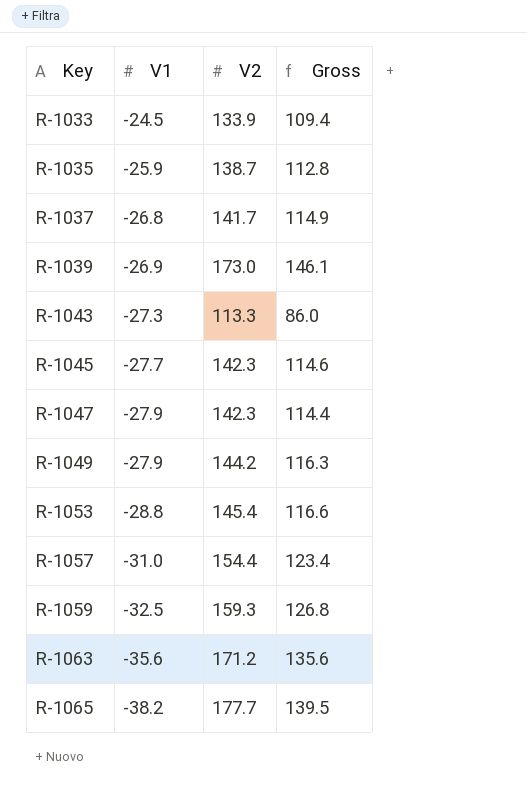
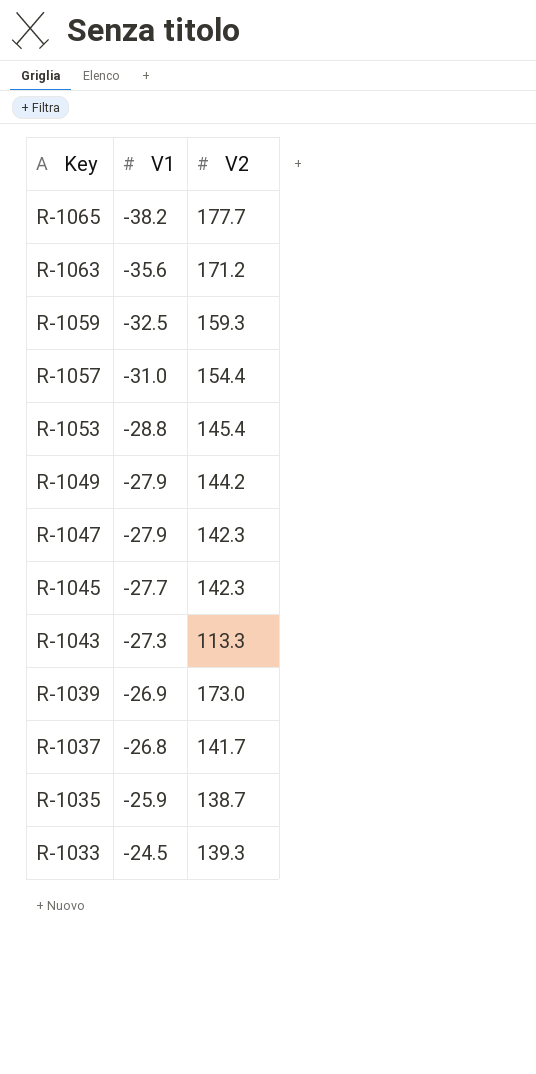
row order: Key ascending -> Key descending
column Gross | formula: [V1] + [V2] -> none
R-1033 | V2: 133.9 -> 139.3

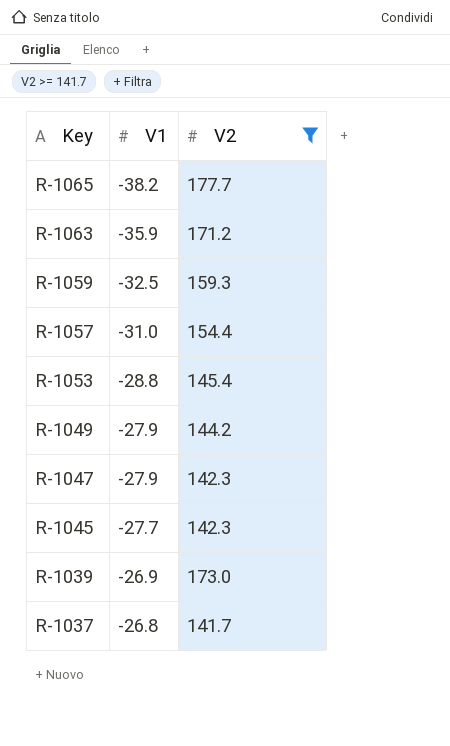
filter: none -> V2 >= 141.7
R-1063 | V1: -35.6 -> -35.9

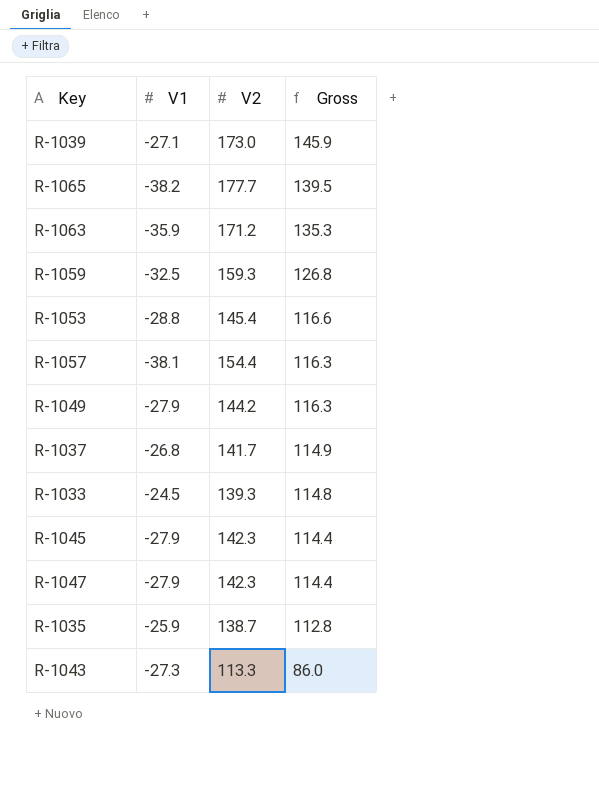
filter: V2 >= 141.7 -> none
row order: Key descending -> Gross descending
column Gross | formula: none -> [V1] + [V2]
R-1039 | V1: -26.9 -> -27.1
R-1057 | V1: -31.0 -> -38.1
R-1045 | V1: -27.7 -> -27.9

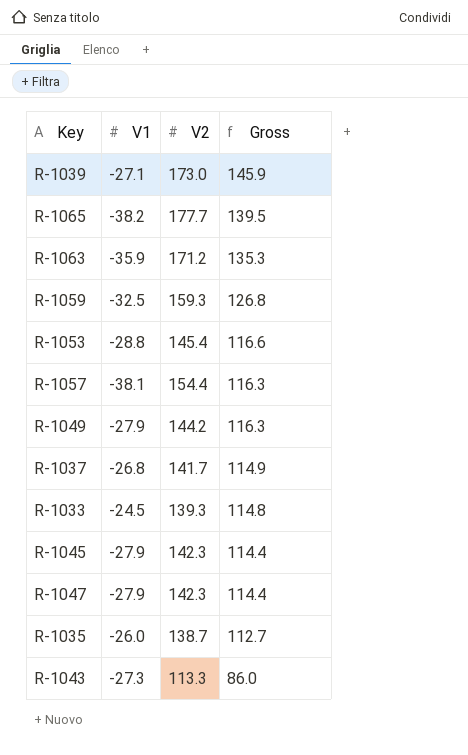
R-1035 | V1: -25.9 -> -26.0
R-1035 | Gross: 112.8 -> 112.7

